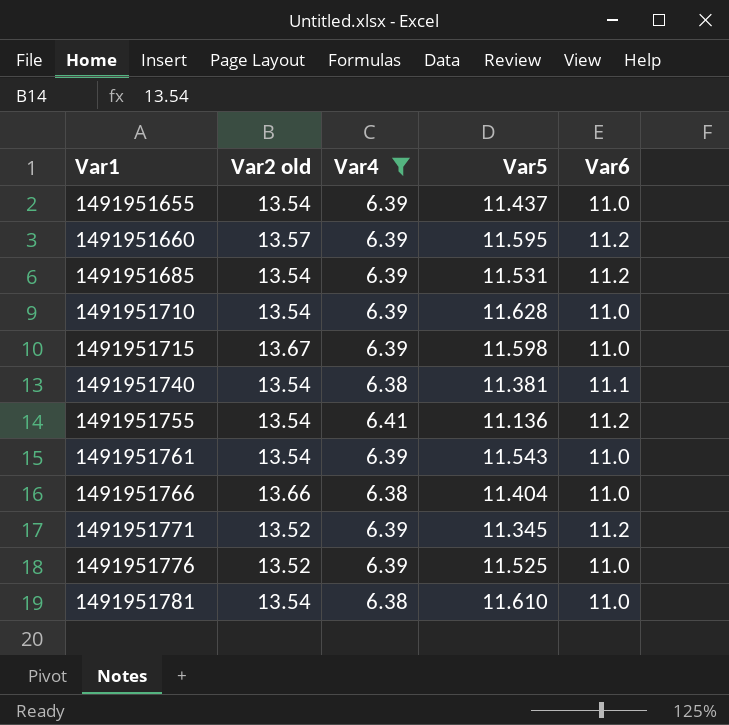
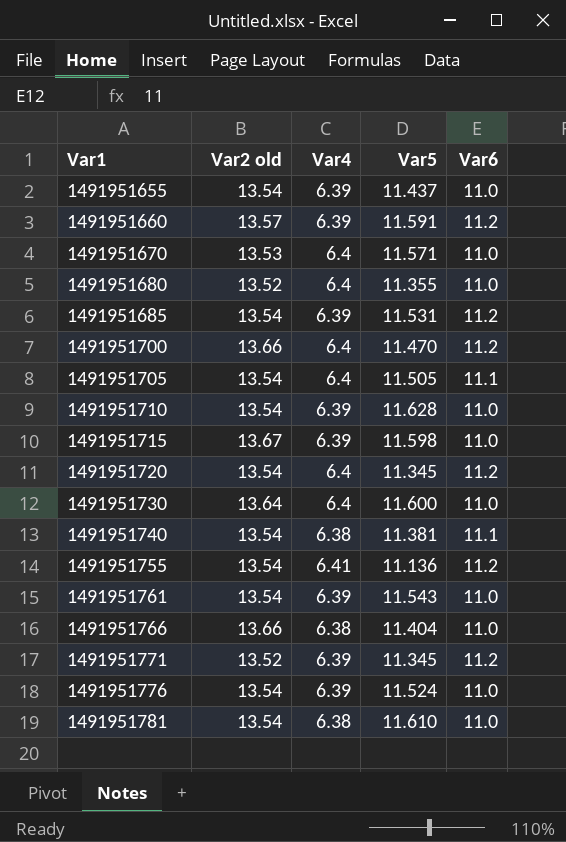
filter: Var4 != 6.4 -> none
1491951660 | Var5: 11.595 -> 11.591
1491951776 | Var2 old: 13.52 -> 13.54
1491951776 | Var5: 11.525 -> 11.524

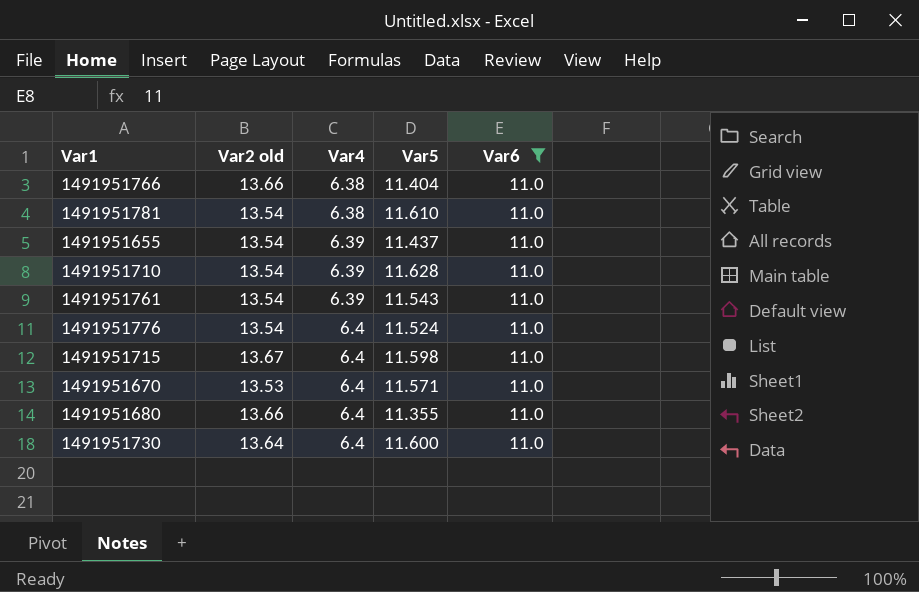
filter: none -> Var6 = 11.0
row order: Var1 ascending -> Var4 ascending
1491951776 | Var4: 6.39 -> 6.4
1491951715 | Var4: 6.39 -> 6.4
1491951680 | Var2 old: 13.52 -> 13.66

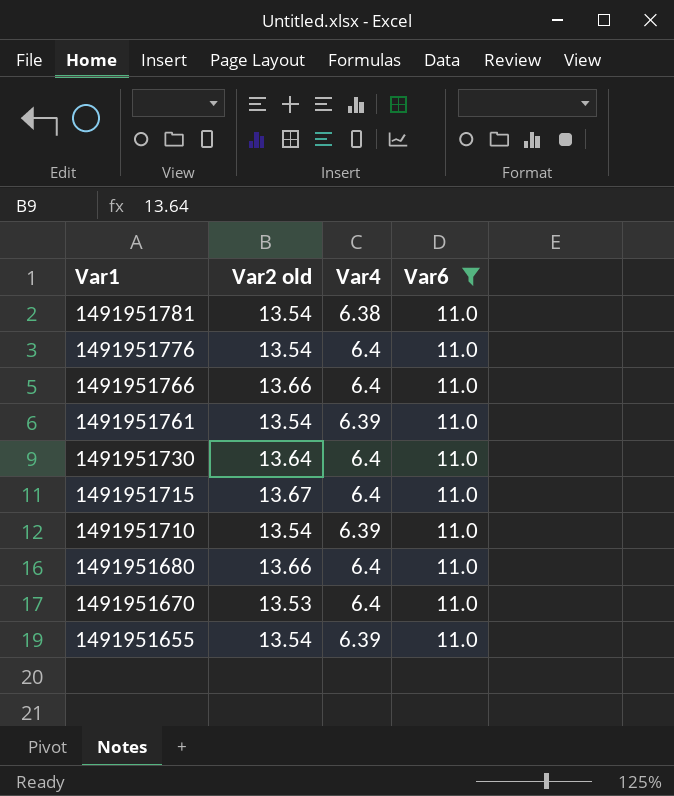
row order: Var4 ascending -> Var1 descending
column Var5 | position: 4 -> none
1491951766 | Var4: 6.38 -> 6.4

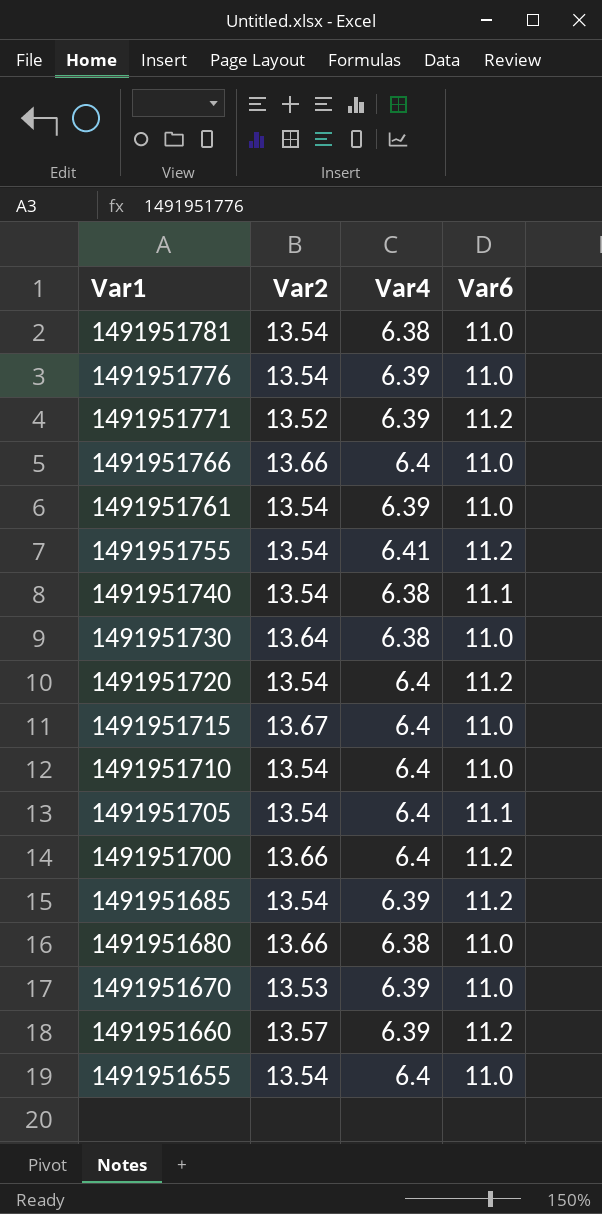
filter: Var6 = 11.0 -> none
column name: Var2 old -> Var2
1491951776 | Var4: 6.4 -> 6.39
1491951730 | Var4: 6.4 -> 6.38
1491951710 | Var4: 6.39 -> 6.4
1491951680 | Var4: 6.4 -> 6.38
1491951670 | Var4: 6.4 -> 6.39
1491951655 | Var4: 6.39 -> 6.4

